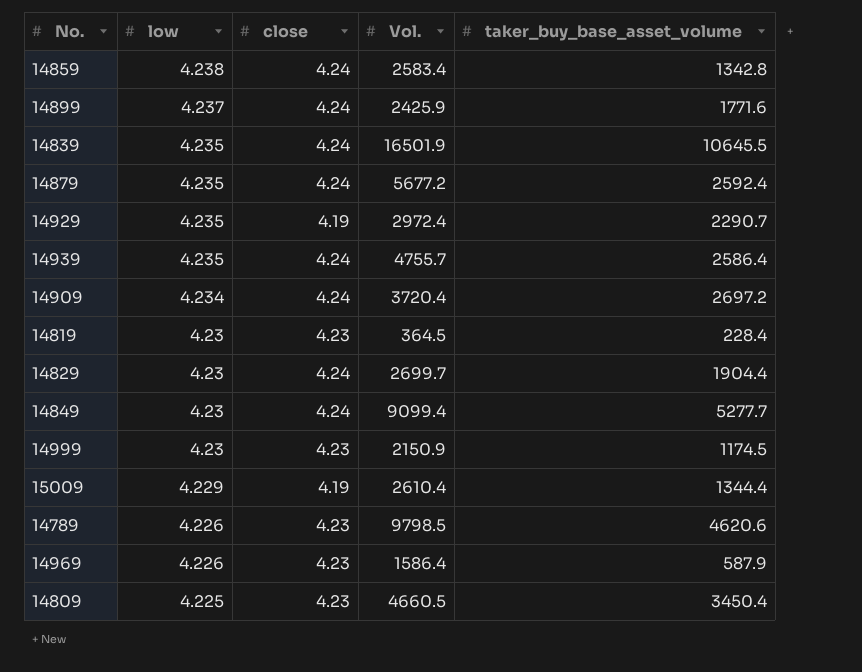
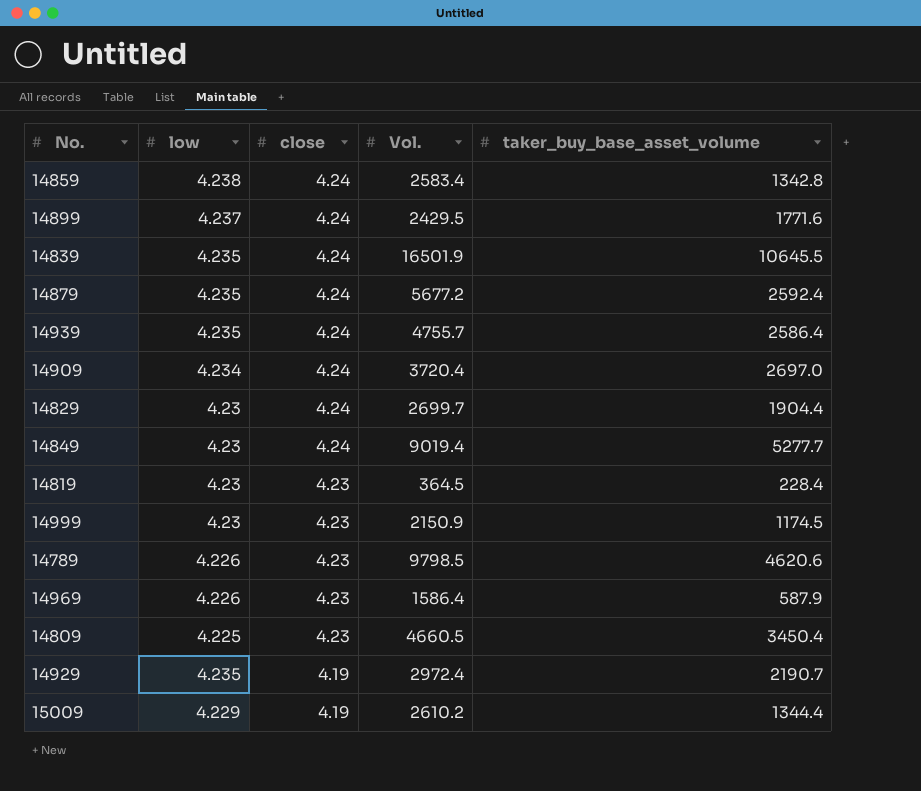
row order: low descending -> close descending
14899 | Vol.: 2425.9 -> 2429.5
14909 | taker_buy_base_asset_volume: 2697.2 -> 2697.0
14849 | Vol.: 9099.4 -> 9019.4
14929 | taker_buy_base_asset_volume: 2290.7 -> 2190.7
15009 | Vol.: 2610.4 -> 2610.2

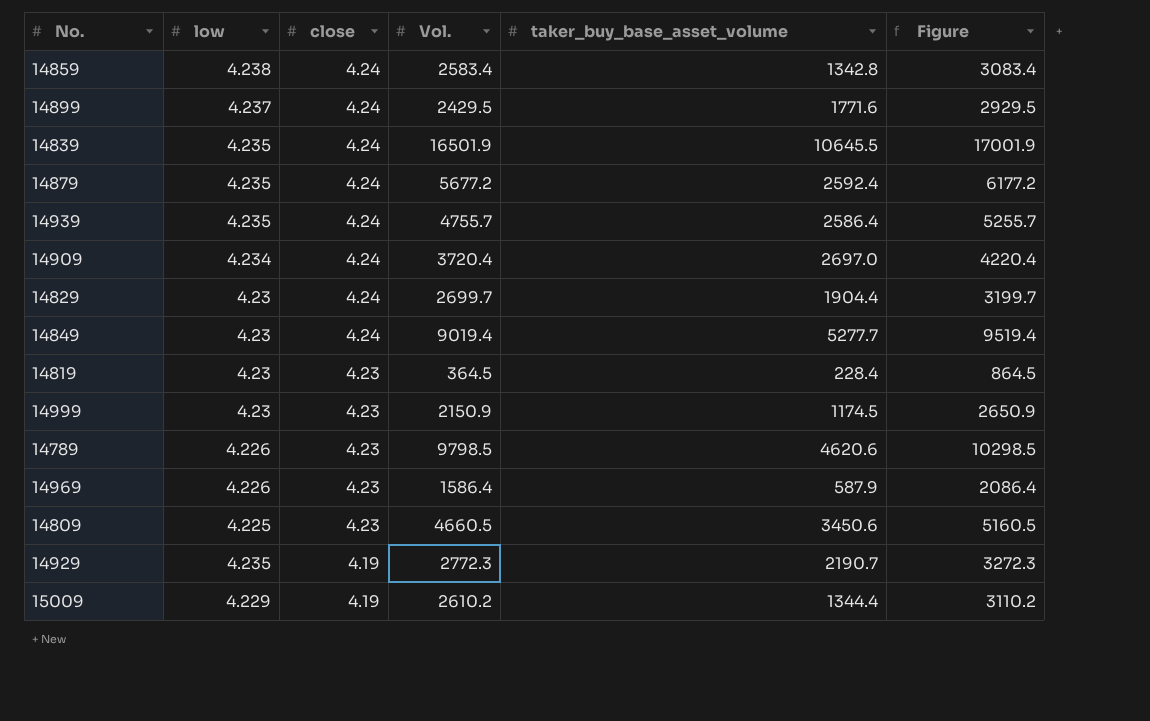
column Figure | formula: none -> [Vol.] + 500
14809 | taker_buy_base_asset_volume: 3450.4 -> 3450.6
14929 | Vol.: 2972.4 -> 2772.3

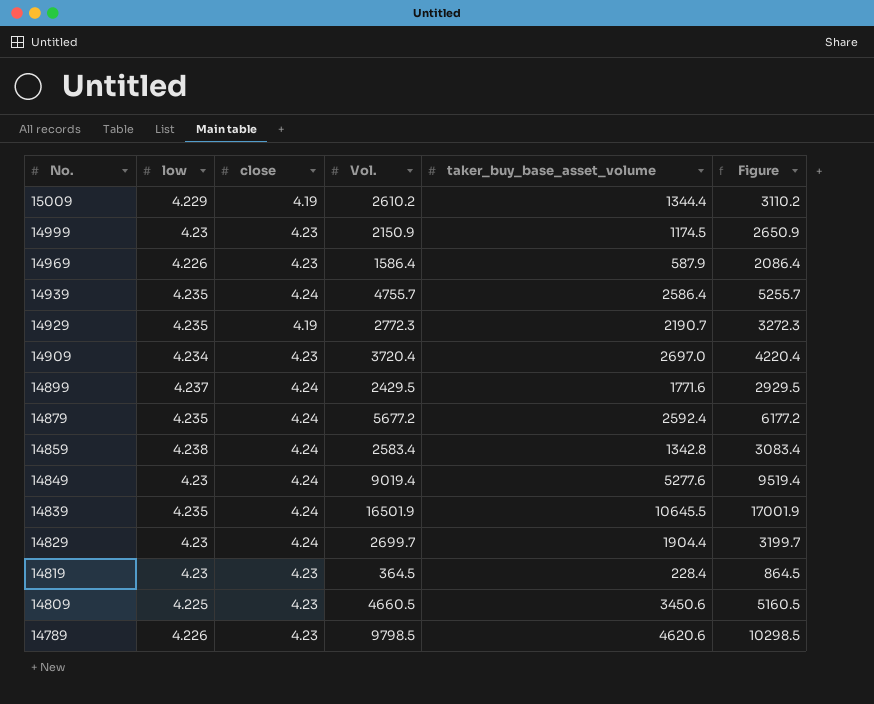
row order: close descending -> No. descending
14909 | close: 4.24 -> 4.23
14849 | taker_buy_base_asset_volume: 5277.7 -> 5277.6

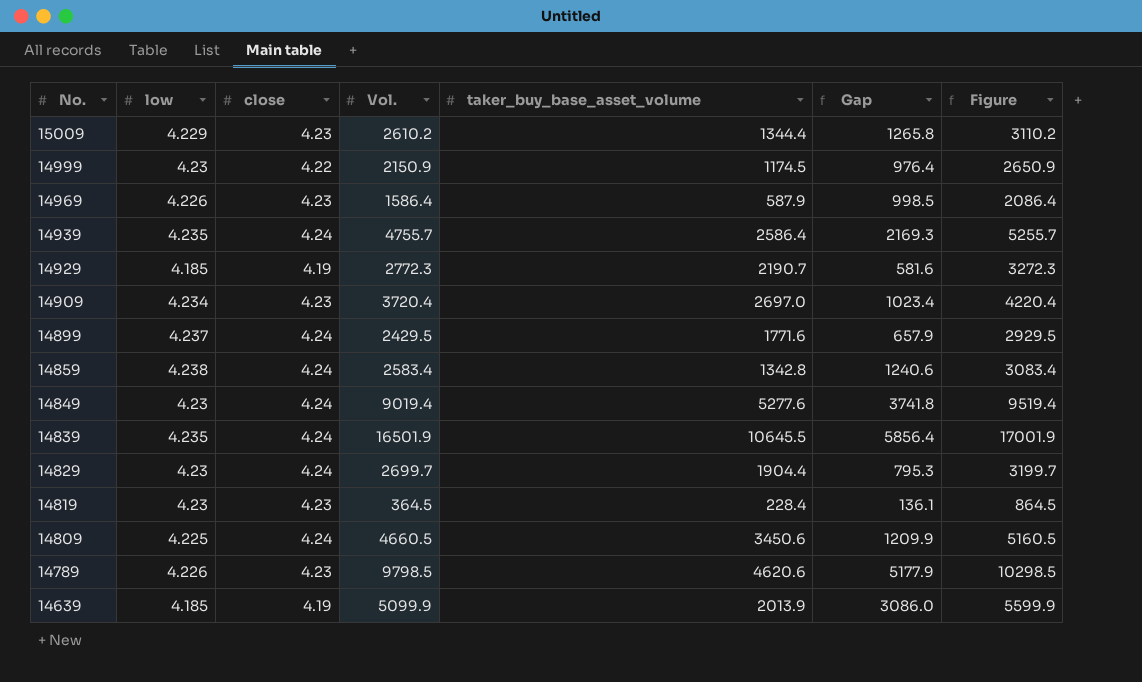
column Gap | formula: none -> [Vol.] - [taker_buy_base_asset_volume]
row 14879: 4.235 | 4.24 | 5677.2 | 2592.4 | 6177.2 -> none
15009 | close: 4.19 -> 4.23
14999 | close: 4.23 -> 4.22
14929 | low: 4.235 -> 4.185
14809 | close: 4.23 -> 4.24
row 14639: none -> 4.185 | 4.19 | 5099.9 | 2013.9 | 3086.0 | 5599.9

